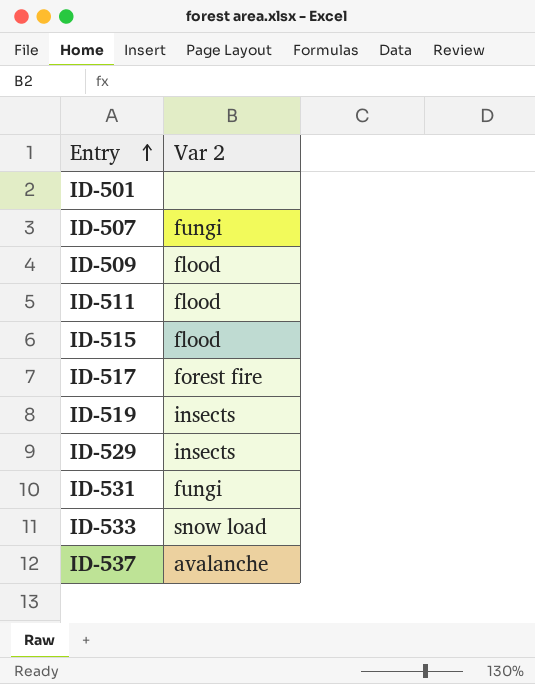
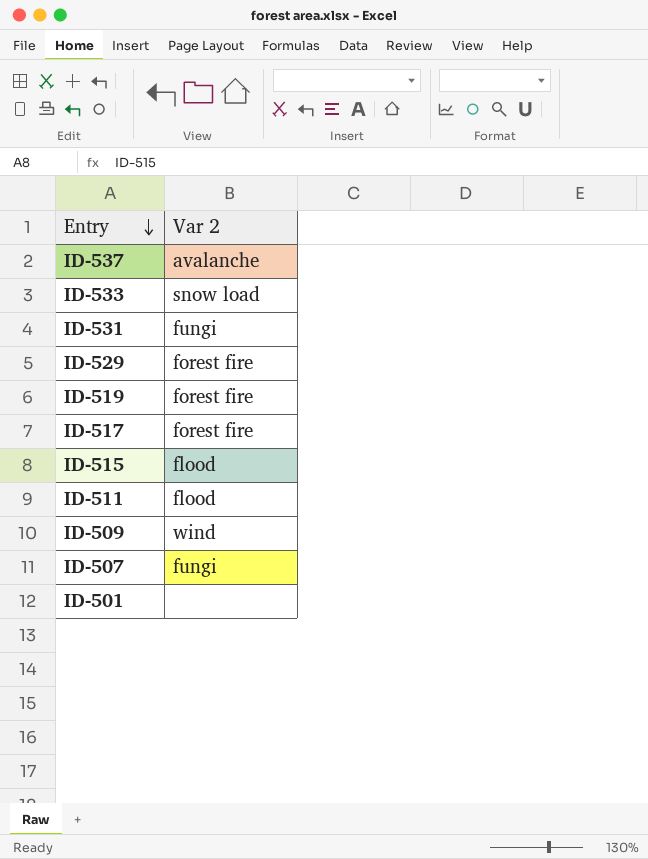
row order: Entry ascending -> Entry descending
ID-529 | Var 2: insects -> forest fire
ID-519 | Var 2: insects -> forest fire
ID-509 | Var 2: flood -> wind

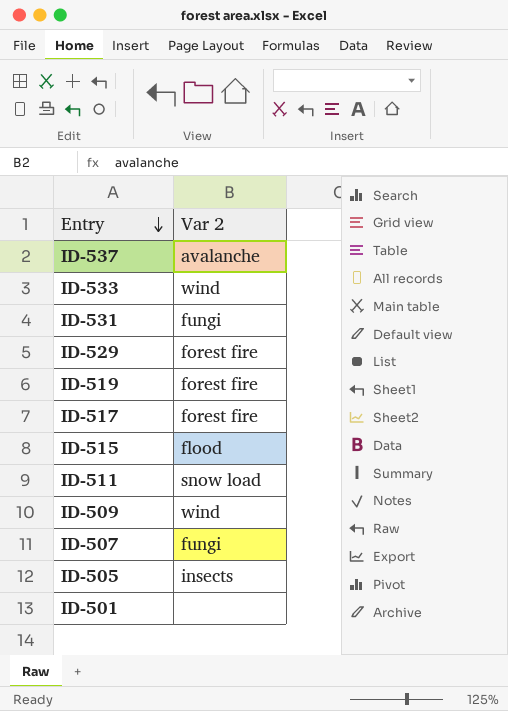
ID-533 | Var 2: snow load -> wind
ID-511 | Var 2: flood -> snow load
row ID-505: none -> insects

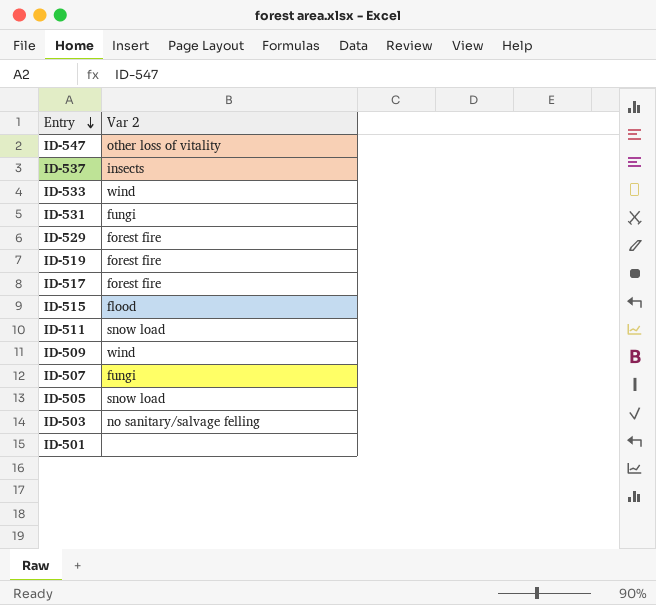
row ID-547: none -> other loss of vitality
ID-537 | Var 2: avalanche -> insects
ID-505 | Var 2: insects -> snow load
row ID-503: none -> no sanitary/salvage felling

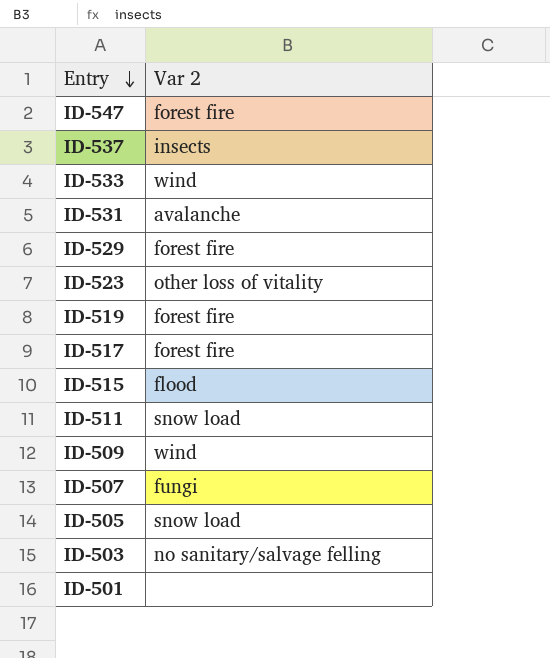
ID-547 | Var 2: other loss of vitality -> forest fire
ID-531 | Var 2: fungi -> avalanche
row ID-523: none -> other loss of vitality

